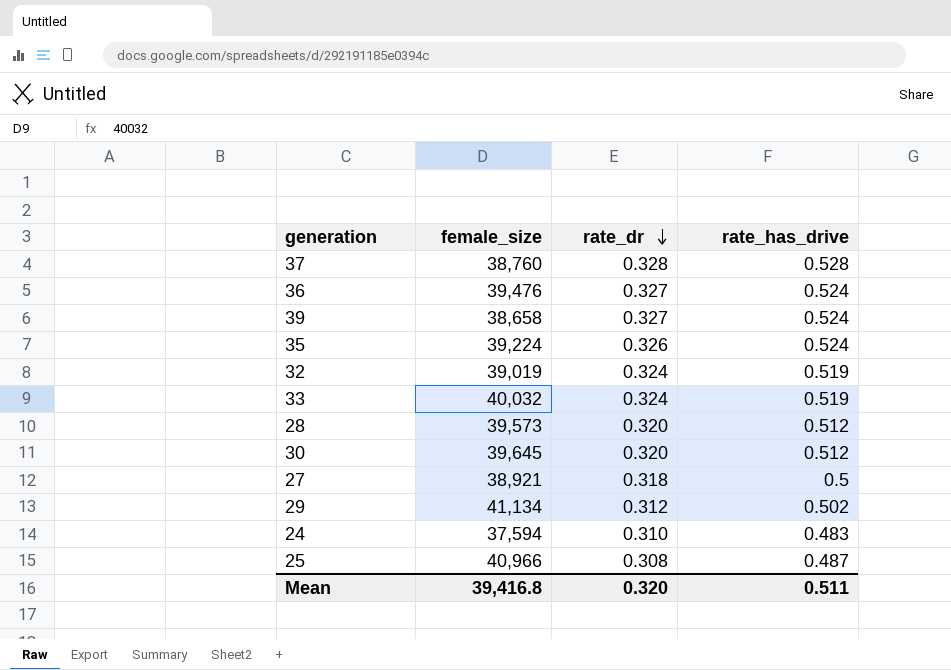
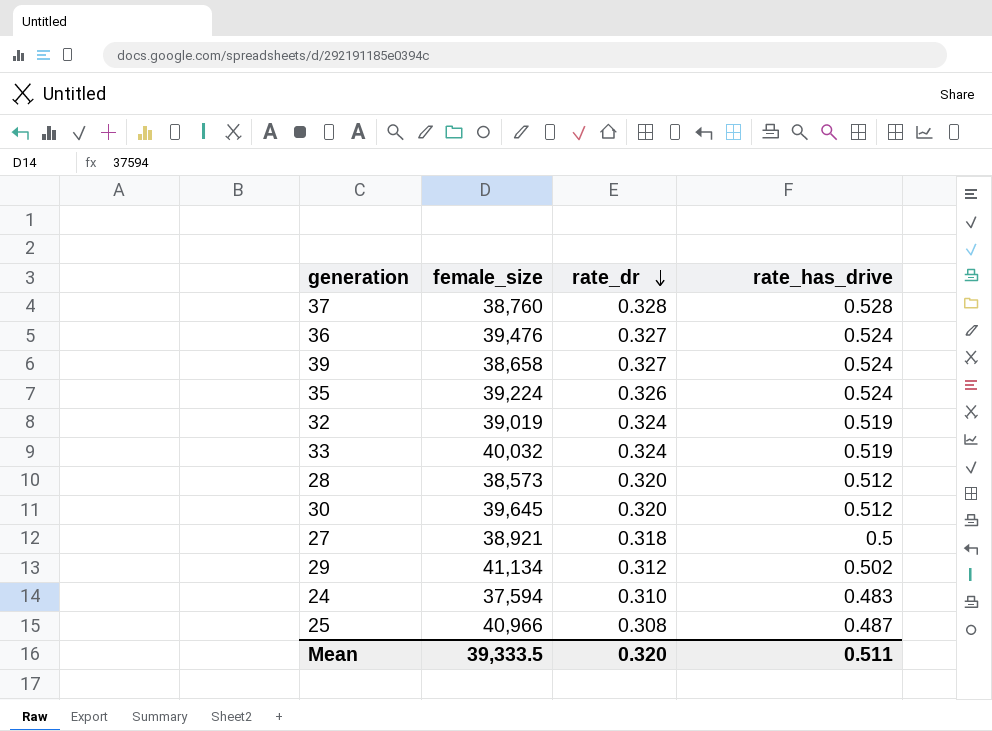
28 | female_size: 39,573 -> 38,573
Mean | female_size: 39,416.8 -> 39,333.5

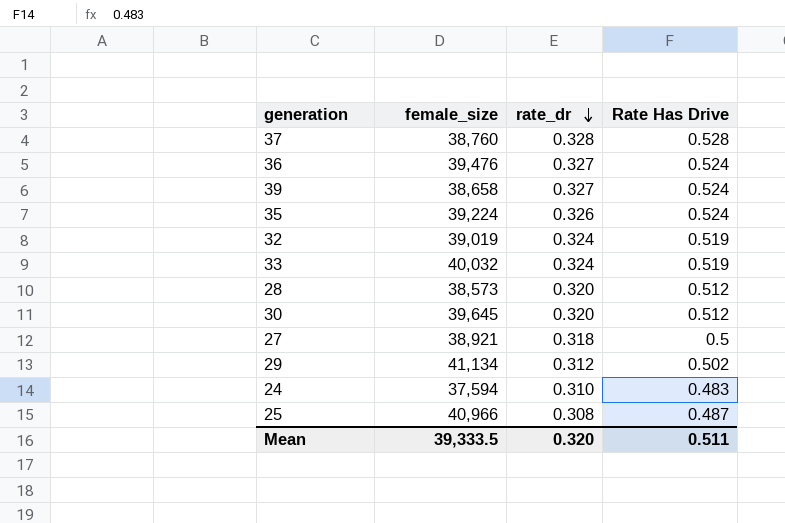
column name: rate_has_drive -> Rate Has Drive

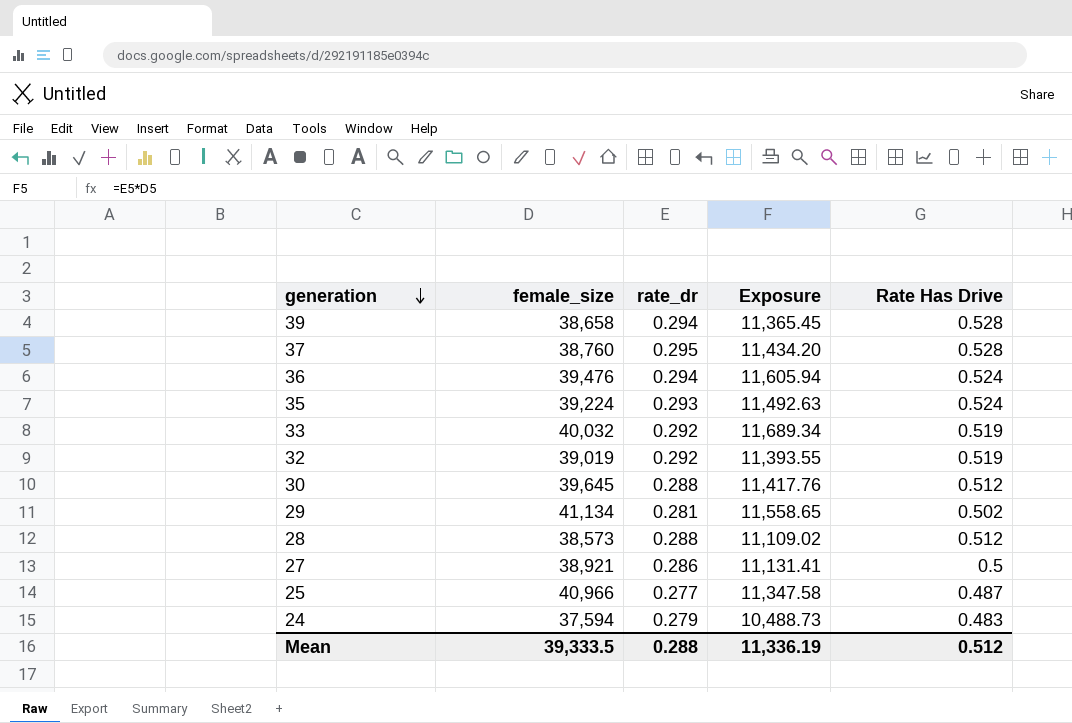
row order: rate_dr descending -> generation descending
column Exposure | formula: none -> [female_size] * [rate_dr]
39 | rate_dr: 0.327 -> 0.294
39 | Rate Has Drive: 0.524 -> 0.528
37 | rate_dr: 0.328 -> 0.295
36 | rate_dr: 0.327 -> 0.294
35 | rate_dr: 0.326 -> 0.293
33 | rate_dr: 0.324 -> 0.292
32 | rate_dr: 0.324 -> 0.292
30 | rate_dr: 0.320 -> 0.288
29 | rate_dr: 0.312 -> 0.281
28 | rate_dr: 0.320 -> 0.288
27 | rate_dr: 0.318 -> 0.286
25 | rate_dr: 0.308 -> 0.277
24 | rate_dr: 0.310 -> 0.279
Mean | rate_dr: 0.320 -> 0.288
Mean | Rate Has Drive: 0.511 -> 0.512

